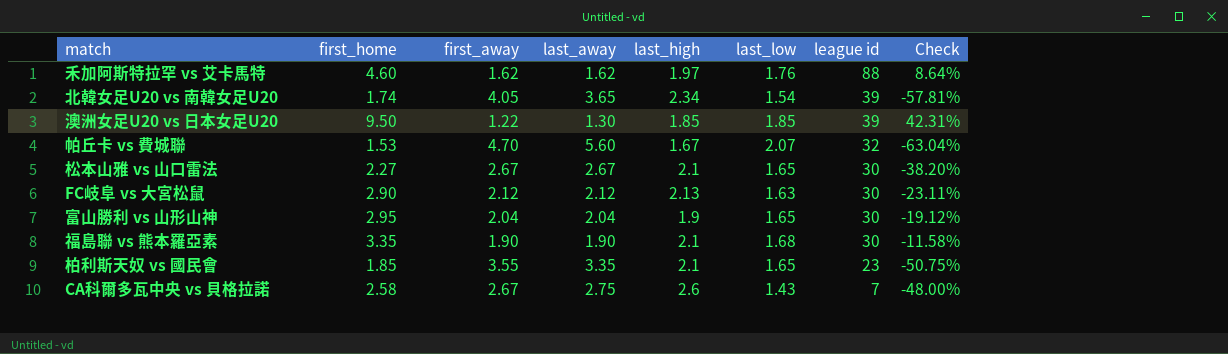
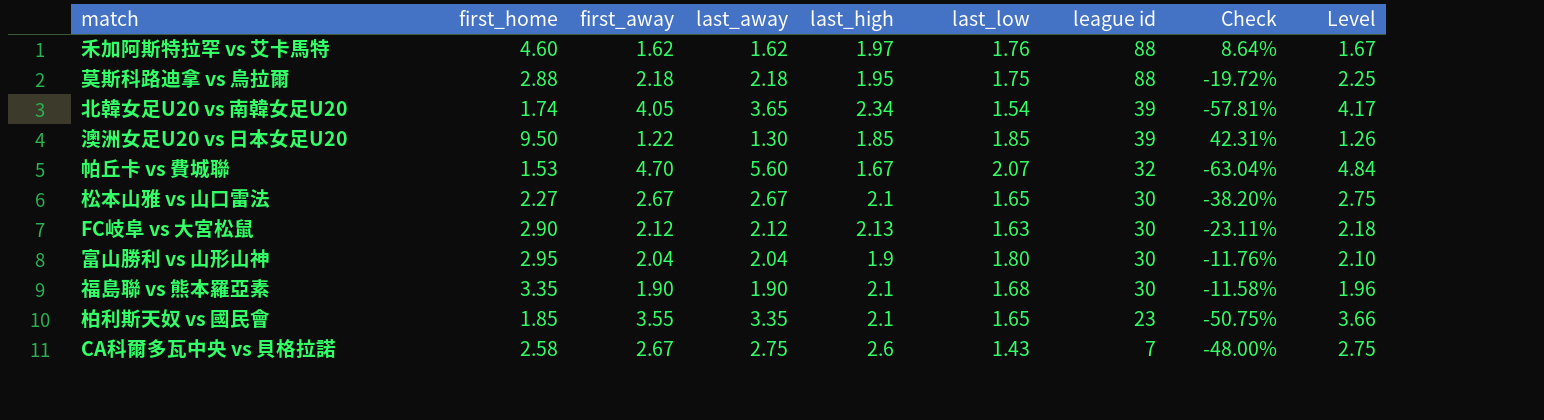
column Level | formula: none -> [first_away] * 1.03
row 莫斯科路迪拿 vs 烏拉爾: none -> 2.88 | 2.18 | 2.18 | 1.95 | 1.75 | 88 | -19.72% | 2.25
富山勝利 vs 山形山神 | last_low: 1.65 -> 1.80
富山勝利 vs 山形山神 | Check: -19.12% -> -11.76%

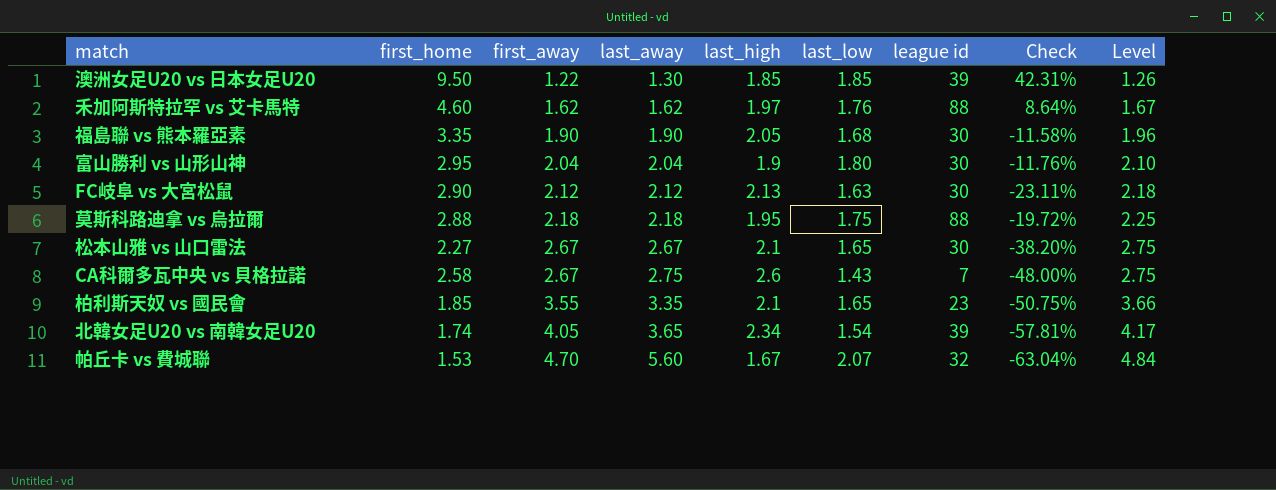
row order: league id descending -> first_away ascending
福島聯 vs 熊本羅亞素 | last_high: 2.1 -> 2.05

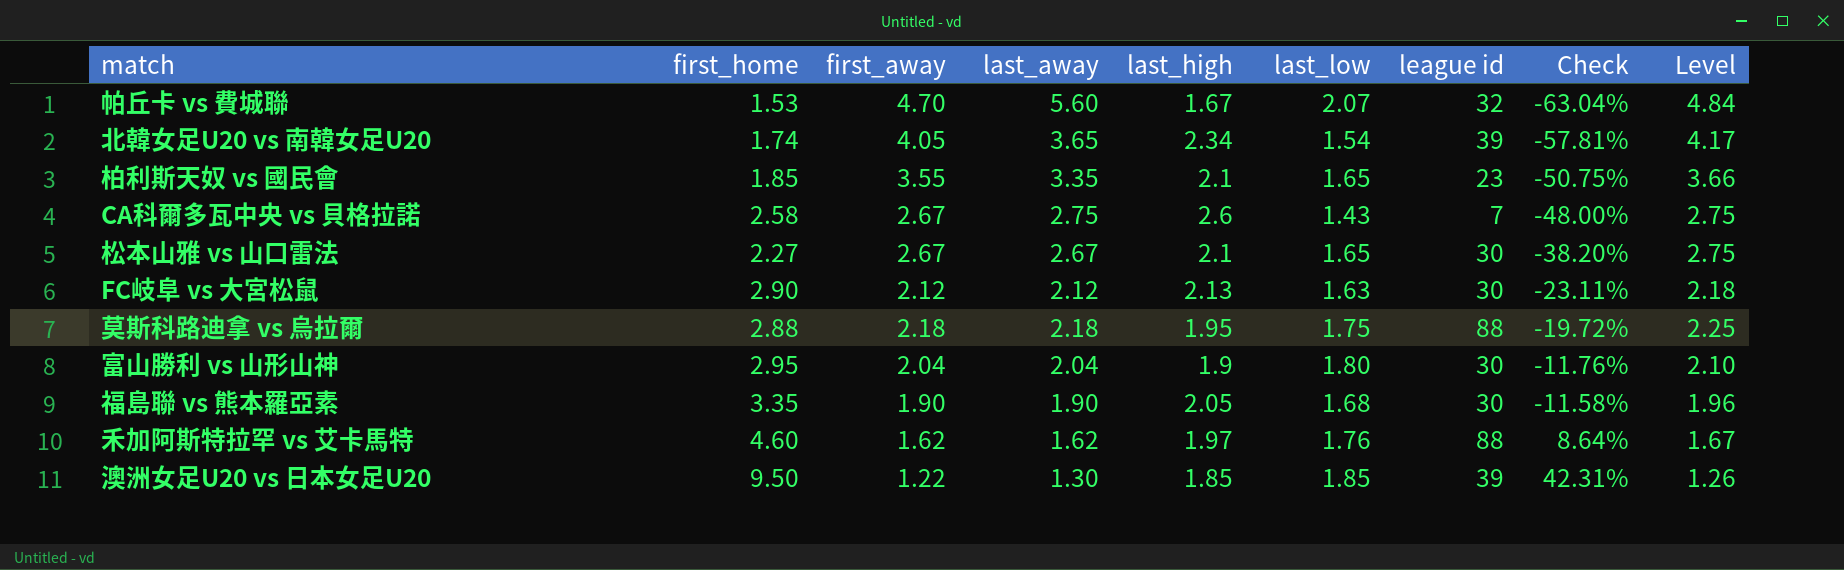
row order: first_away ascending -> Check ascending

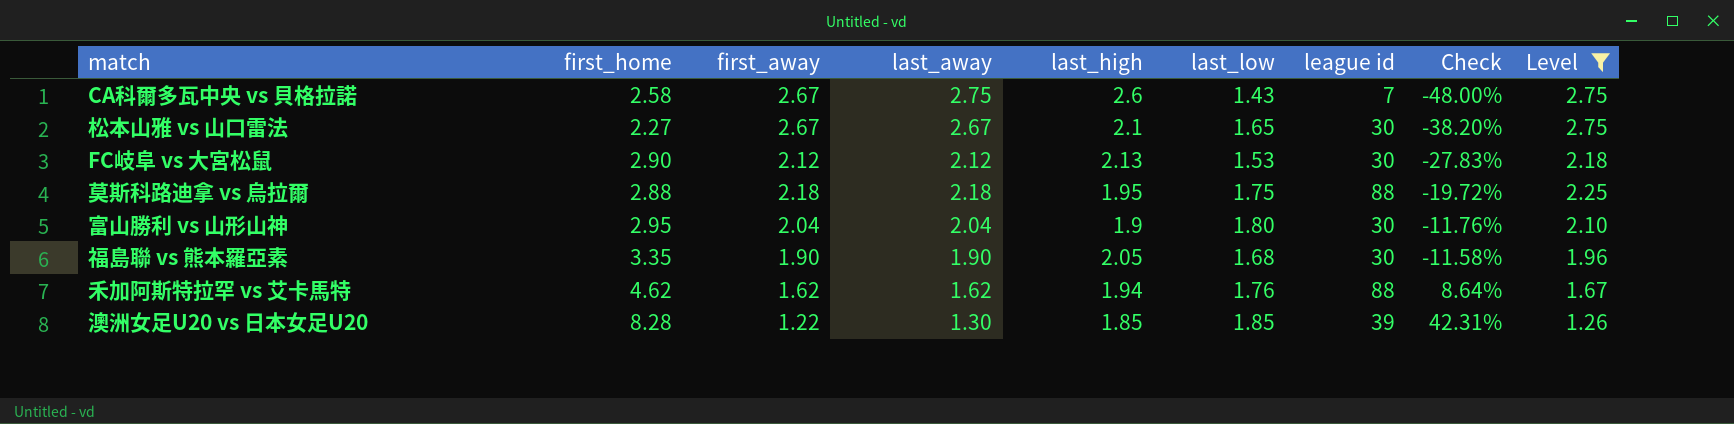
filter: none -> Level <= 2.75
FC岐阜 vs 大宮松鼠 | last_low: 1.63 -> 1.53
FC岐阜 vs 大宮松鼠 | Check: -23.11% -> -27.83%
禾加阿斯特拉罕 vs 艾卡馬特 | first_home: 4.60 -> 4.62
禾加阿斯特拉罕 vs 艾卡馬特 | last_high: 1.97 -> 1.94
澳洲女足U20 vs 日本女足U20 | first_home: 9.50 -> 8.28

